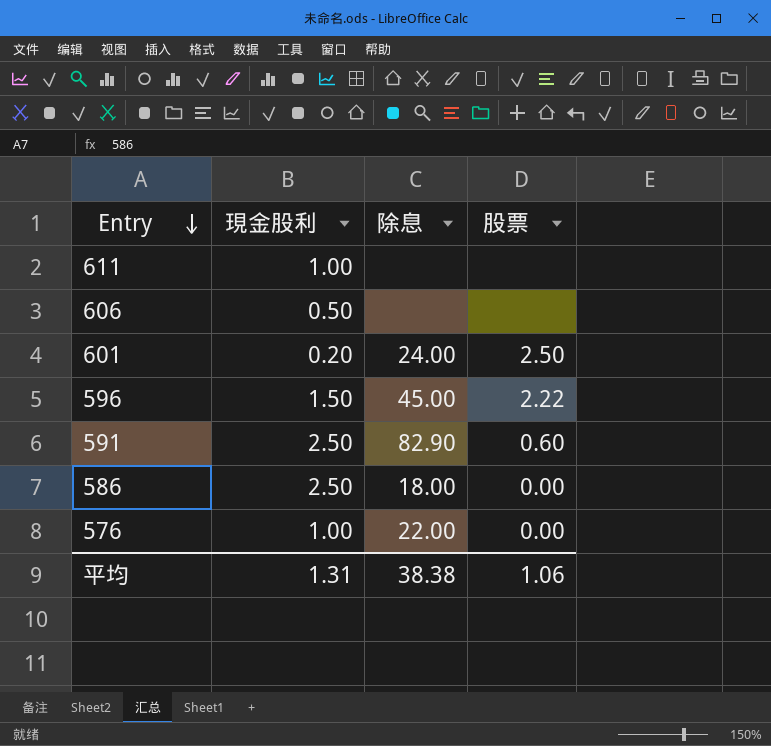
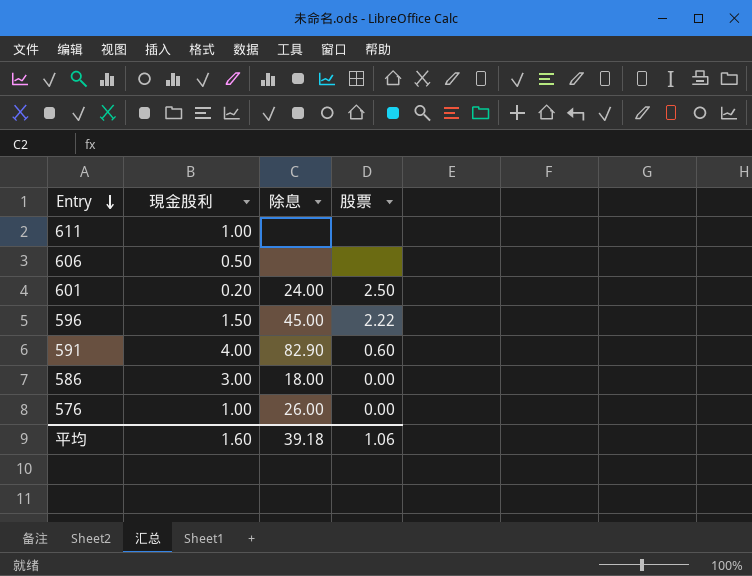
591 | 現金股利: 2.50 -> 4.00
586 | 現金股利: 2.50 -> 3.00
576 | 除息: 22.00 -> 26.00
平均 | 現金股利: 1.31 -> 1.60
平均 | 除息: 38.38 -> 39.18

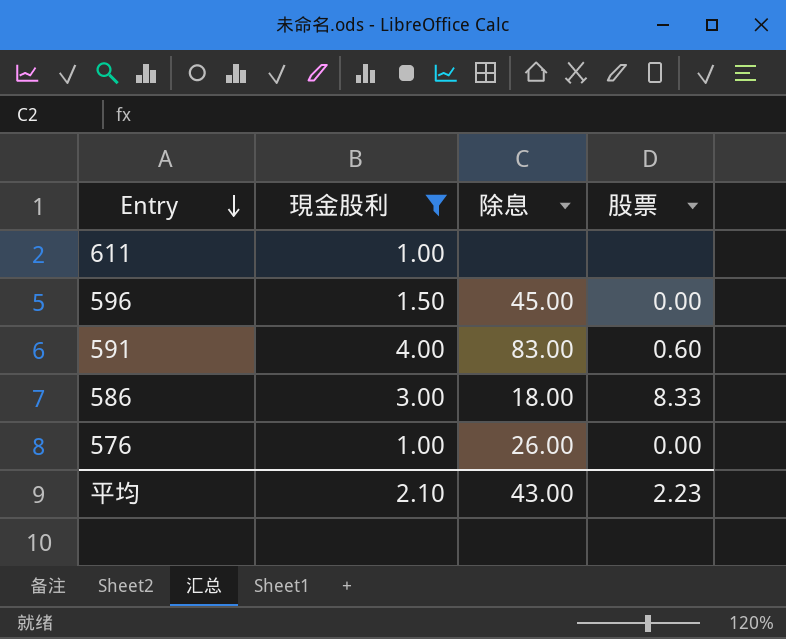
filter: none -> 現金股利 >= 1.00
596 | 股票: 2.22 -> 0.00
591 | 除息: 82.90 -> 83.00
586 | 股票: 0.00 -> 8.33
平均 | 現金股利: 1.60 -> 2.10
平均 | 除息: 39.18 -> 43.00
平均 | 股票: 1.06 -> 2.23

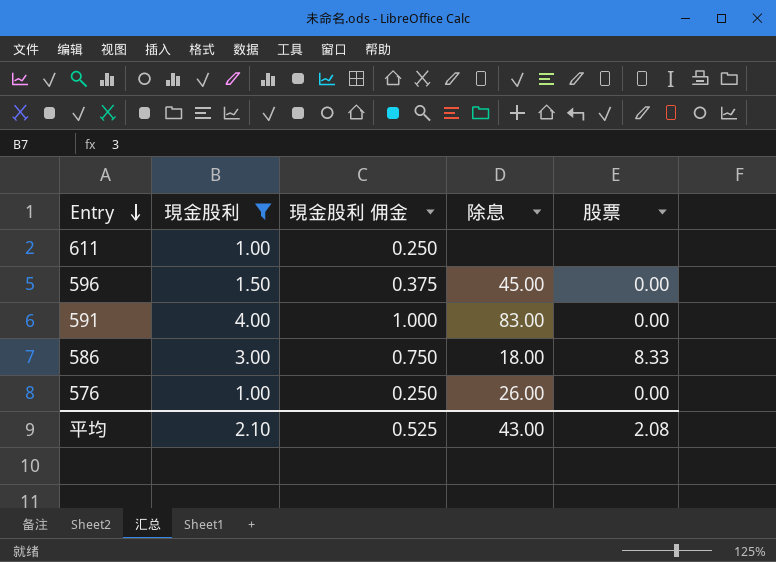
column 現金股利 佣金 | formula: none -> [現金股利] * 0.25
591 | 股票: 0.60 -> 0.00
平均 | 股票: 2.23 -> 2.08

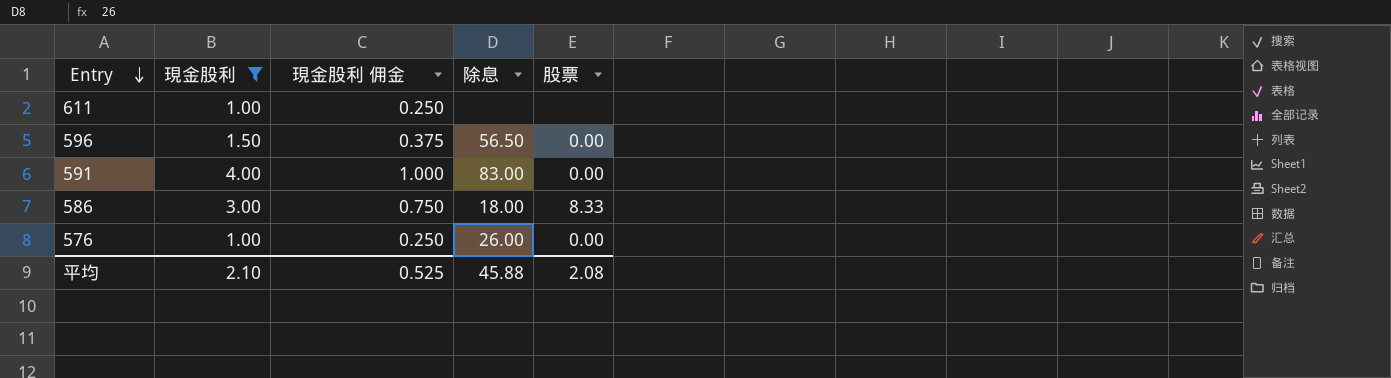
596 | 除息: 45.00 -> 56.50
平均 | 除息: 43.00 -> 45.88

